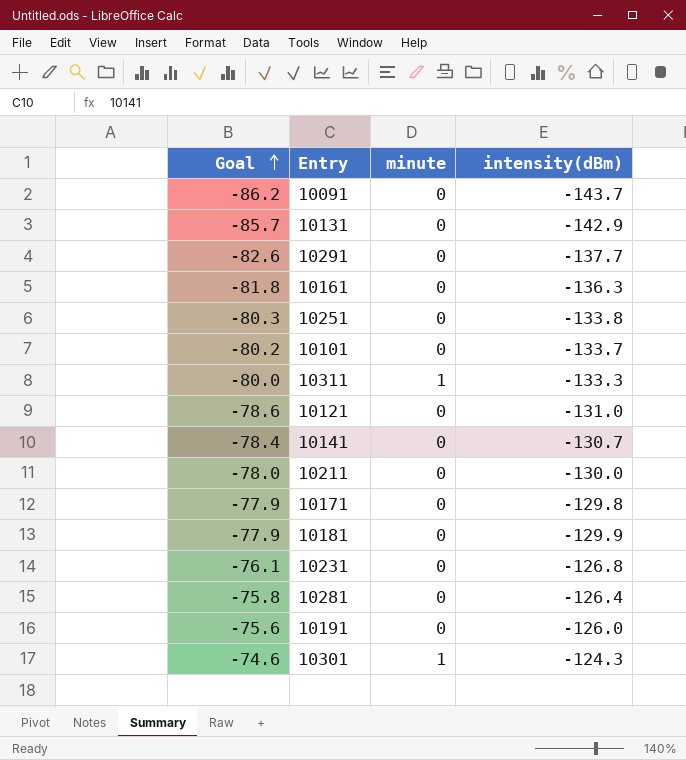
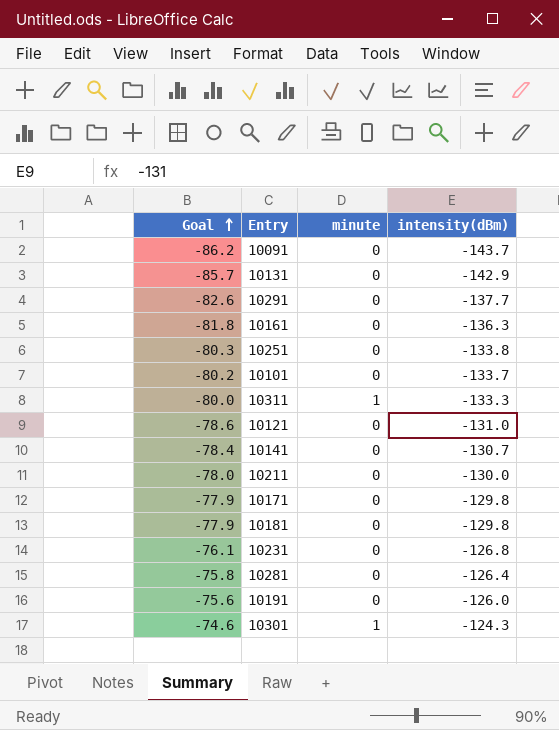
10181 | intensity(dBm): -129.9 -> -129.8

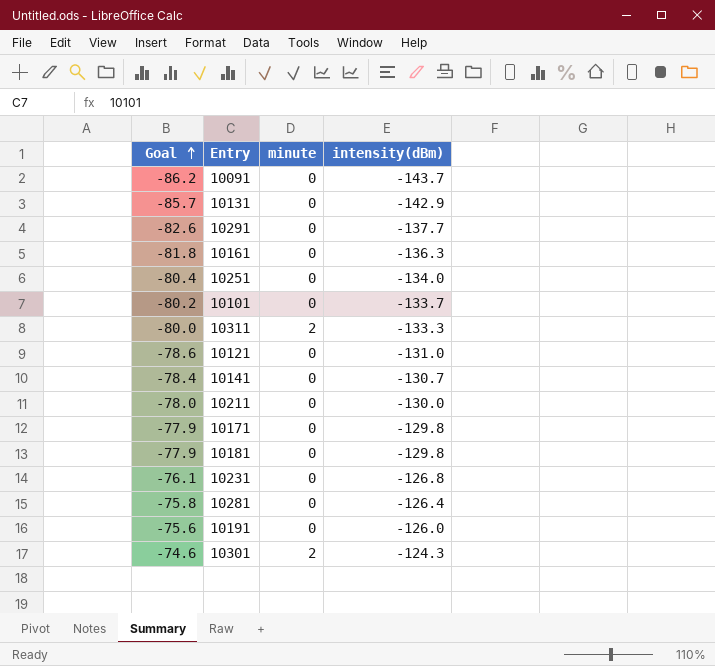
10251 | Goal: -80.3 -> -80.4
10251 | intensity(dBm): -133.8 -> -134.0
10311 | minute: 1 -> 2
10301 | minute: 1 -> 2

